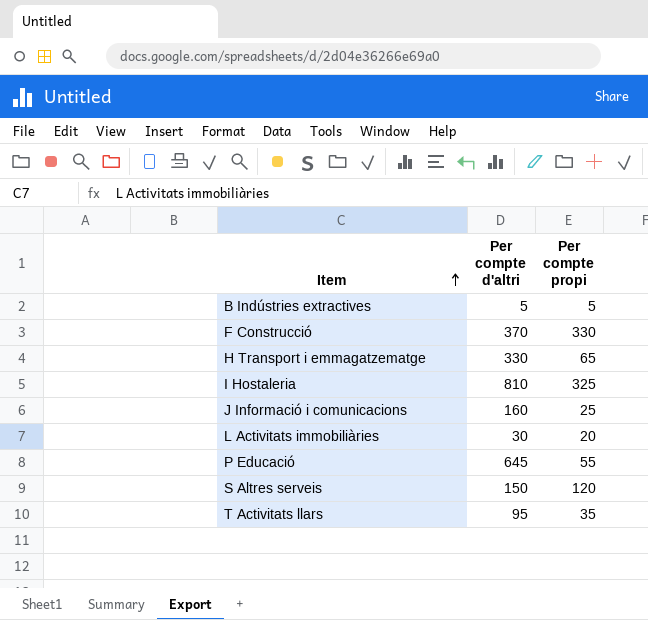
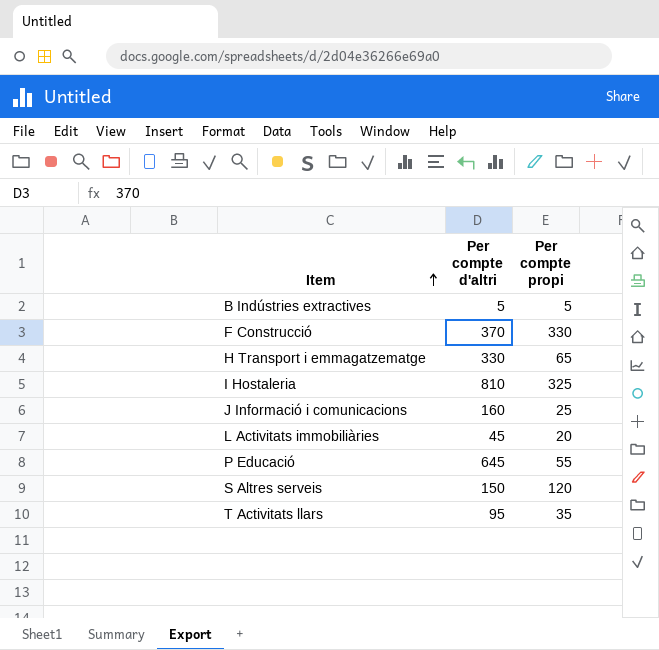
L Activitats immobiliàries | Per compte d'altri: 30 -> 45

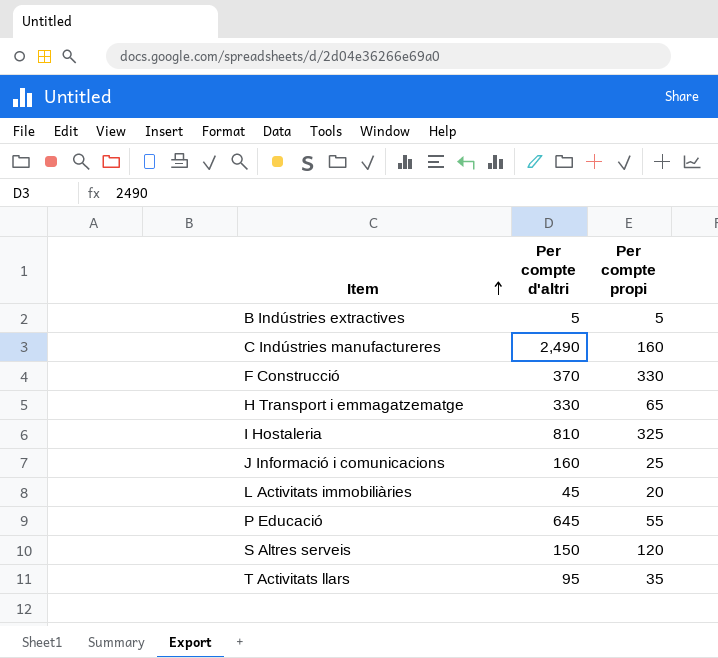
row C Indústries manufactureres: none -> 2,490 | 160

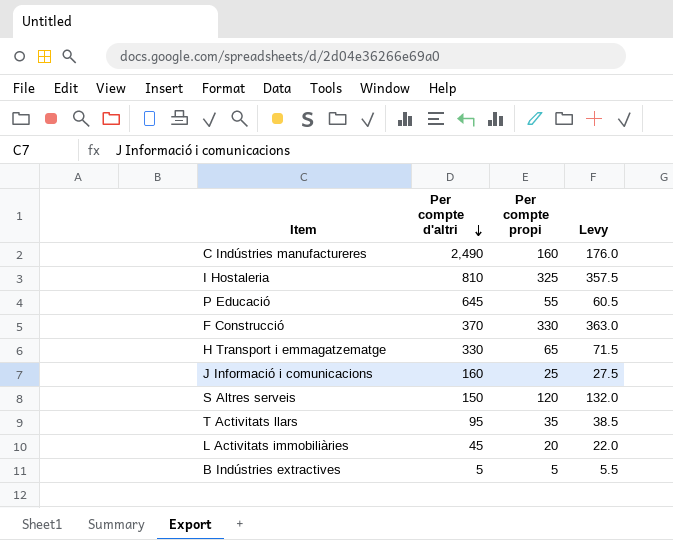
row order: Item ascending -> Per compte d'altri descending
column Levy | formula: none -> [Per compte propi] * 1.1

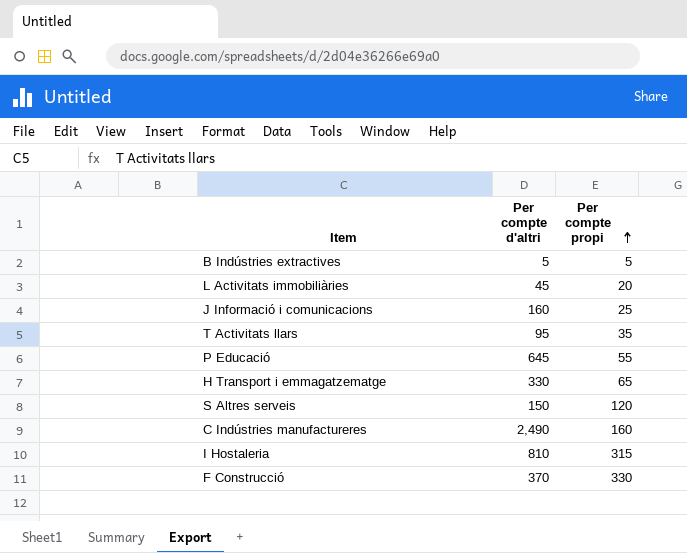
row order: Per compte d'altri descending -> Per compte propi ascending
column Levy | formula: [Per compte propi] * 1.1 -> none
I Hostaleria | Per compte propi: 325 -> 315

